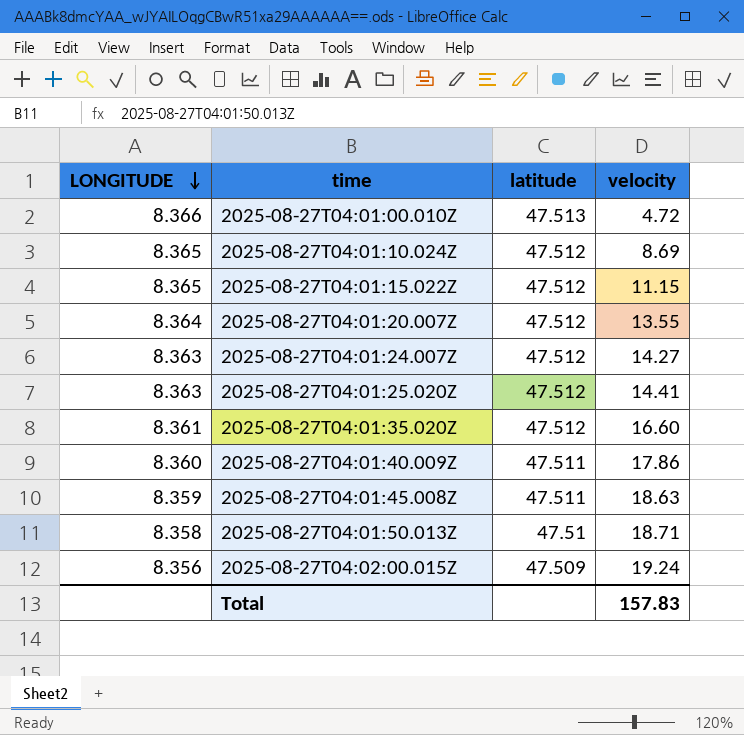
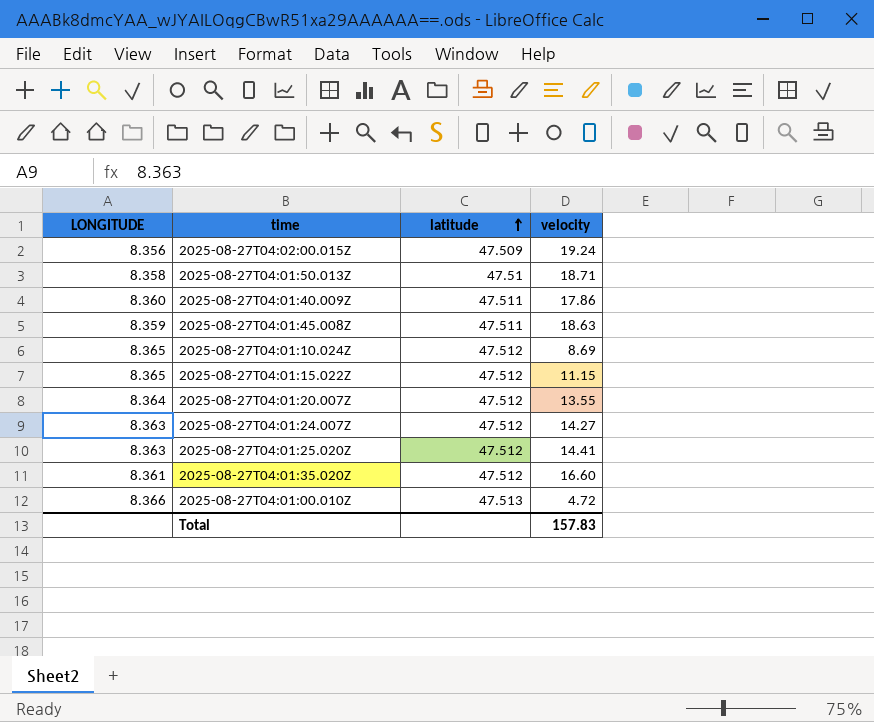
row order: LONGITUDE descending -> latitude ascending

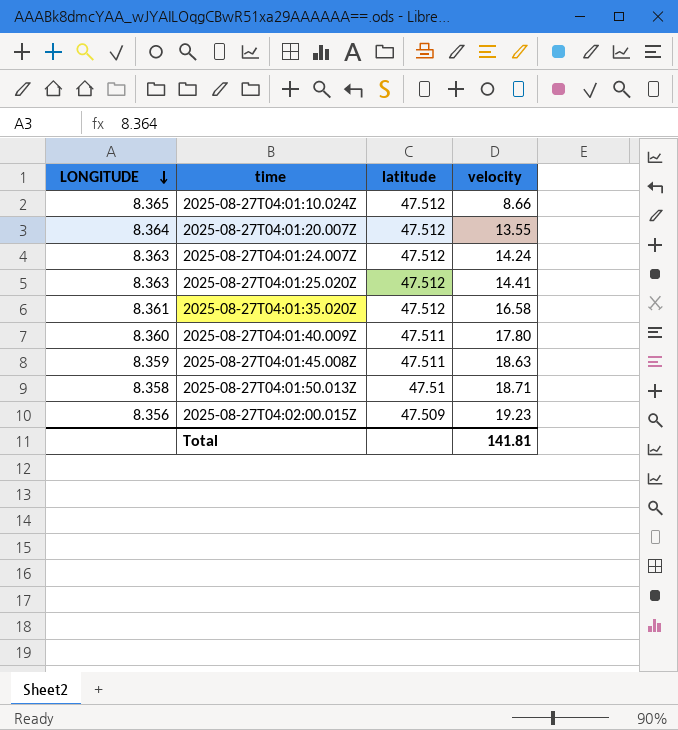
row order: latitude ascending -> LONGITUDE descending
row 2025-08-27T04:01:15.022Z: 8.365 | 47.512 | 11.15 -> none
row 2025-08-27T04:01:00.010Z: 8.366 | 47.513 | 4.72 -> none
2025-08-27T04:01:10.024Z | velocity: 8.69 -> 8.66
2025-08-27T04:01:24.007Z | velocity: 14.27 -> 14.24
2025-08-27T04:01:35.020Z | velocity: 16.60 -> 16.58
2025-08-27T04:01:40.009Z | velocity: 17.86 -> 17.80
2025-08-27T04:02:00.015Z | velocity: 19.24 -> 19.23
Total | velocity: 157.83 -> 141.81

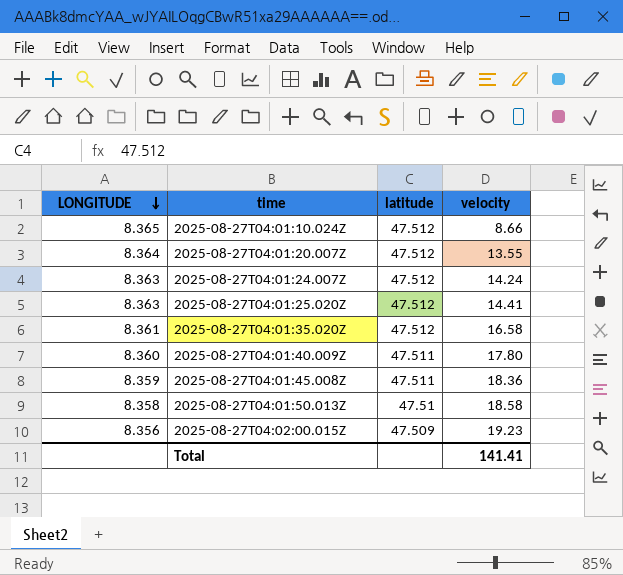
2025-08-27T04:01:45.008Z | velocity: 18.63 -> 18.36
2025-08-27T04:01:50.013Z | velocity: 18.71 -> 18.58
Total | velocity: 141.81 -> 141.41

